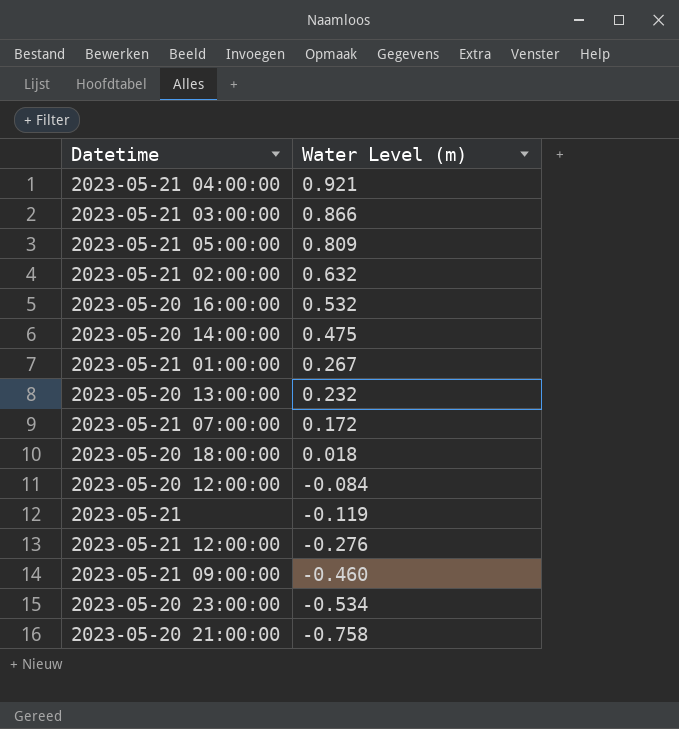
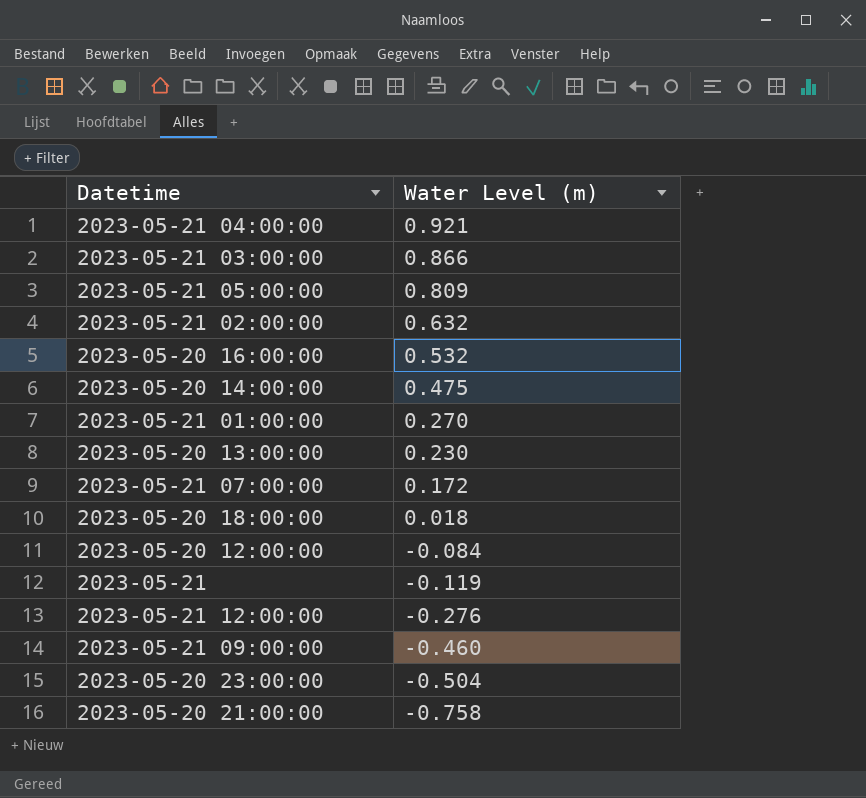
2023-05-21 01:00:00 | Water Level (m): 0.267 -> 0.270
2023-05-20 13:00:00 | Water Level (m): 0.232 -> 0.230
2023-05-20 23:00:00 | Water Level (m): -0.534 -> -0.504

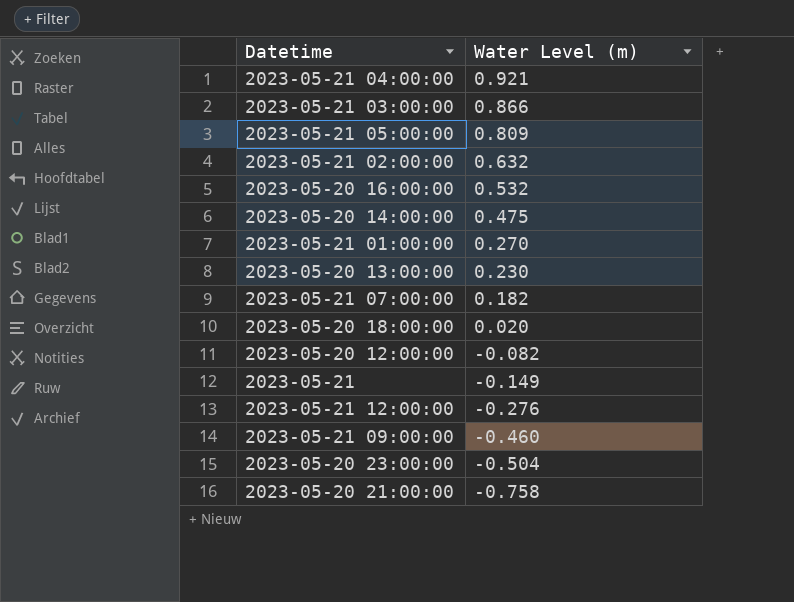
2023-05-21 07:00:00 | Water Level (m): 0.172 -> 0.182
2023-05-20 18:00:00 | Water Level (m): 0.018 -> 0.020
2023-05-20 12:00:00 | Water Level (m): -0.084 -> -0.082
2023-05-21 | Water Level (m): -0.119 -> -0.149

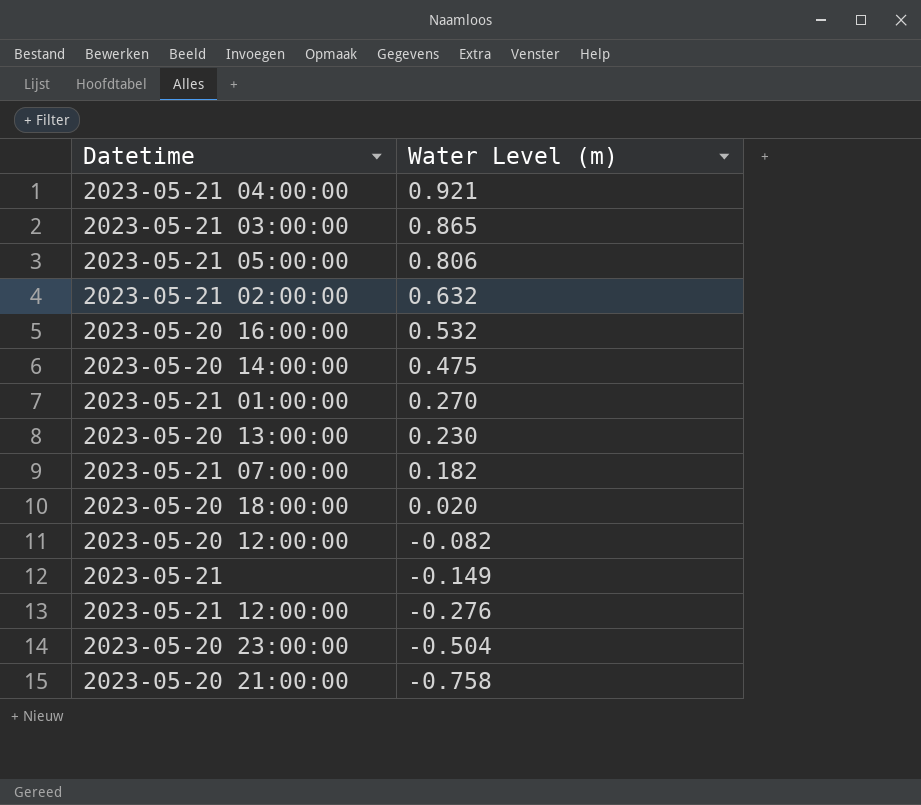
row 2023-05-21 09:00:00: -0.460 -> none
2023-05-21 03:00:00 | Water Level (m): 0.866 -> 0.865
2023-05-21 05:00:00 | Water Level (m): 0.809 -> 0.806

